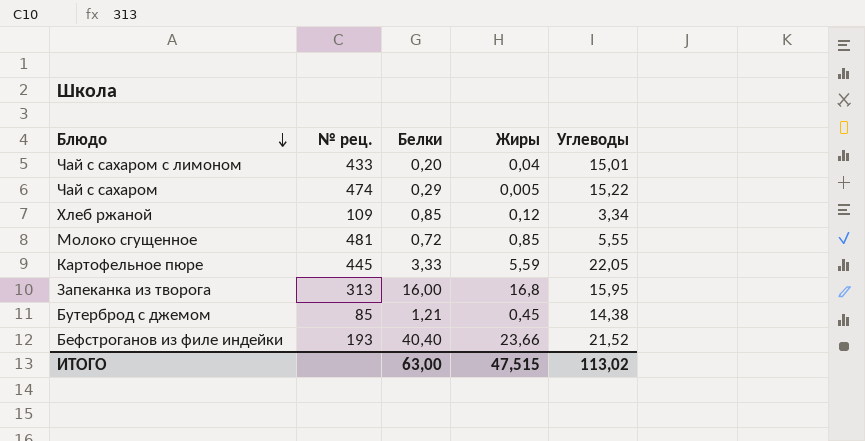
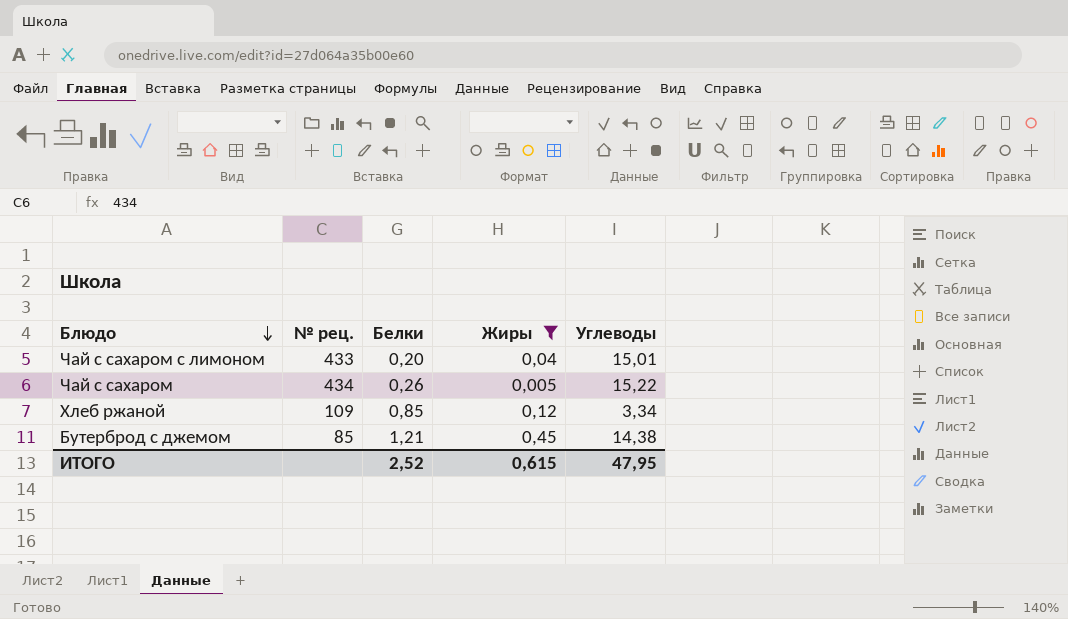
filter: none -> Жиры <= 0,45
Чай с сахаром | № рец.: 474 -> 434
Чай с сахаром | Белки: 0,29 -> 0,26
ИТОГО | Белки: 63,00 -> 2,52
ИТОГО | Жиры: 47,515 -> 0,615
ИТОГО | Углеводы: 113,02 -> 47,95

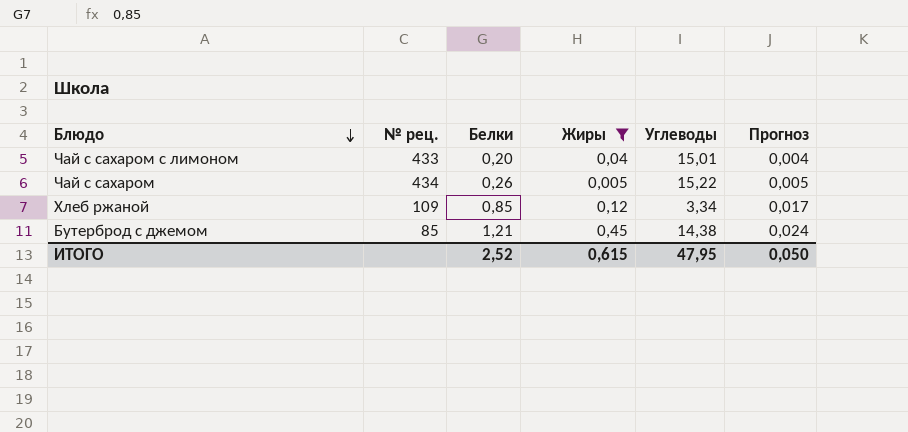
column Прогноз | formula: none -> [Белки] * 0,02

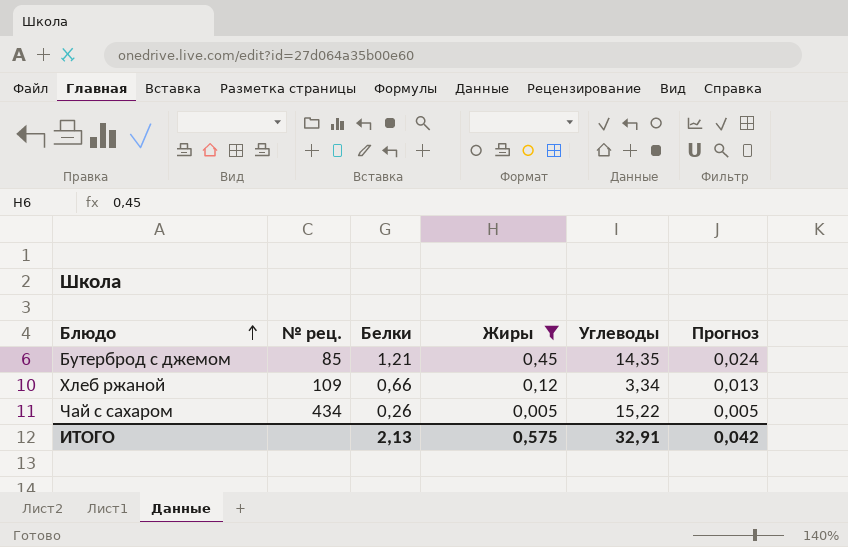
row order: Блюдо descending -> Блюдо ascending
row Чай с сахаром с лимоном: 433 | 0,20 | 0,04 | 15,01 | 0,004 -> none
Бутерброд с джемом | Углеводы: 14,38 -> 14,35
Хлеб ржаной | Белки: 0,85 -> 0,66
Хлеб ржаной | Прогноз: 0,017 -> 0,013
ИТОГО | Белки: 2,52 -> 2,13
ИТОГО | Жиры: 0,615 -> 0,575
ИТОГО | Углеводы: 47,95 -> 32,91
ИТОГО | Прогноз: 0,050 -> 0,042

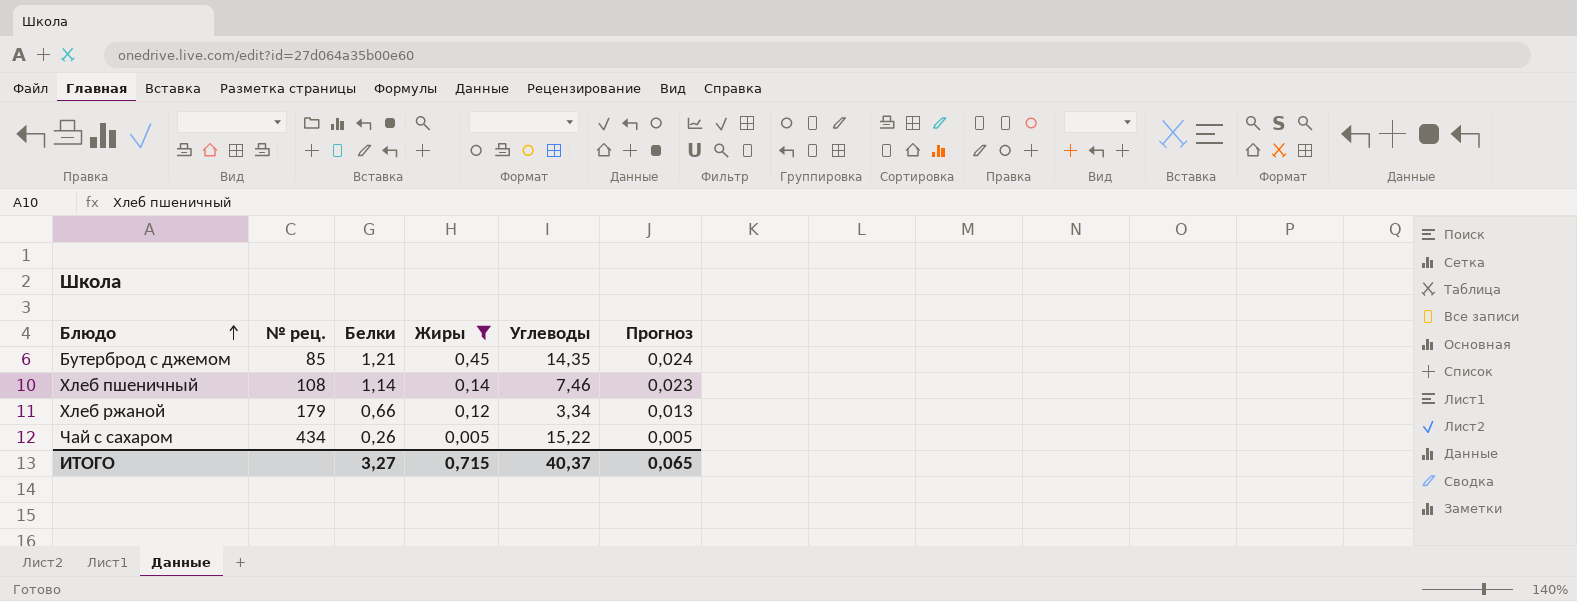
row Хлеб пшеничный: none -> 108 | 1,14 | 0,14 | 7,46 | 0,023
Хлеб ржаной | № рец.: 109 -> 179
ИТОГО | Белки: 2,13 -> 3,27
ИТОГО | Жиры: 0,575 -> 0,715
ИТОГО | Углеводы: 32,91 -> 40,37
ИТОГО | Прогноз: 0,042 -> 0,065

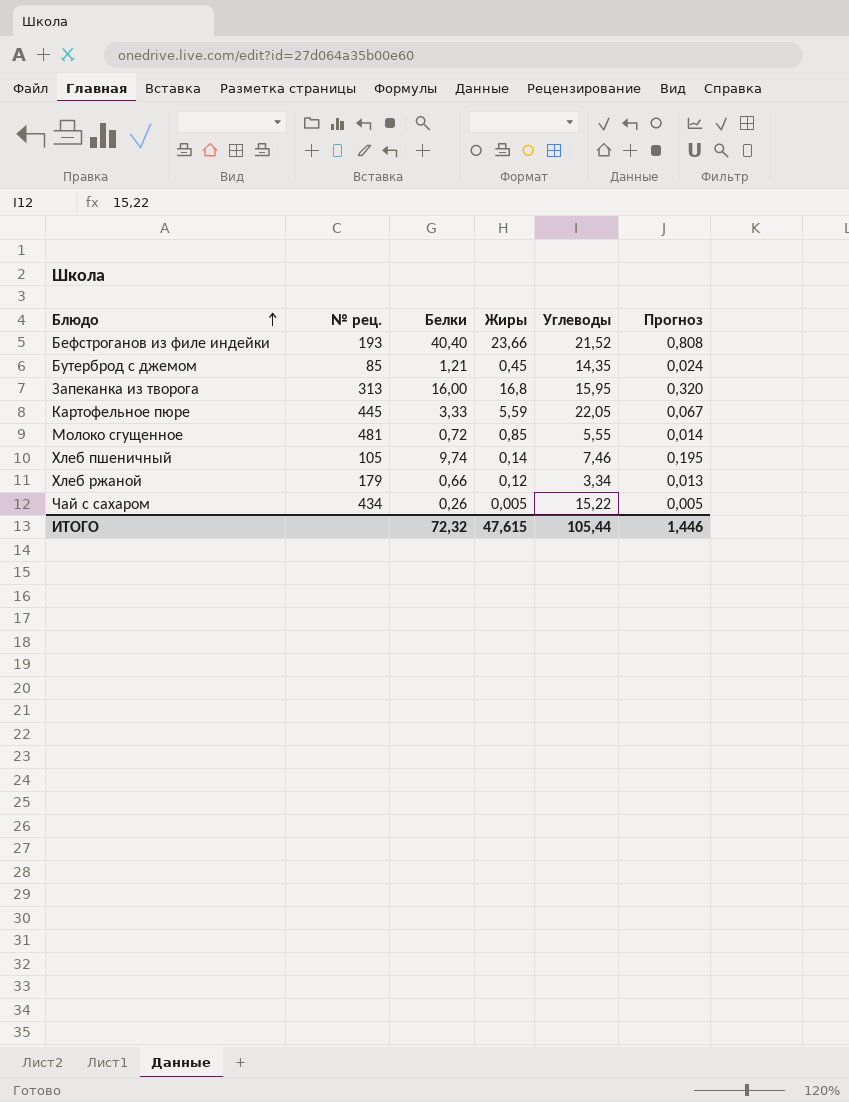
filter: Жиры <= 0,45 -> none
Хлеб пшеничный | № рец.: 108 -> 105
Хлеб пшеничный | Белки: 1,14 -> 9,74
Хлеб пшеничный | Прогноз: 0,023 -> 0,195
ИТОГО | Белки: 3,27 -> 72,32
ИТОГО | Жиры: 0,715 -> 47,615
ИТОГО | Углеводы: 40,37 -> 105,44
ИТОГО | Прогноз: 0,065 -> 1,446

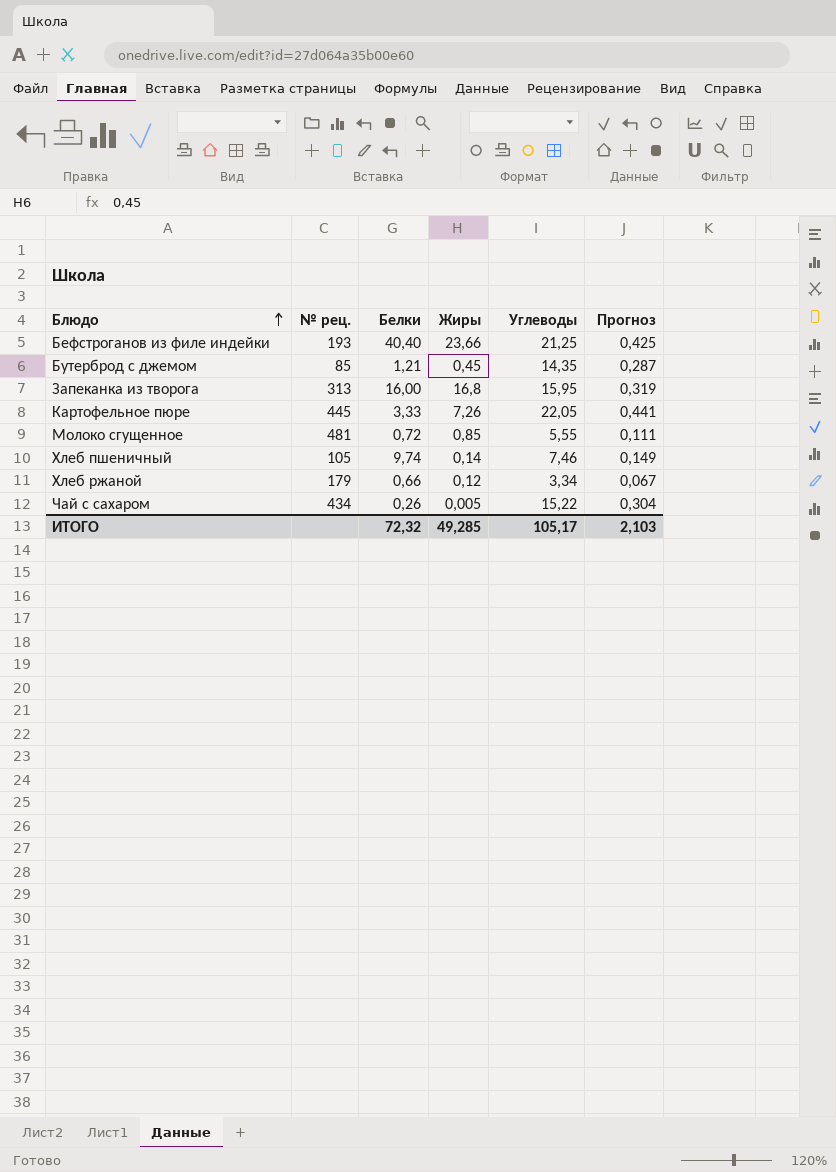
column Прогноз | formula: [Белки] * 0,02 -> [Углеводы] * 0,02
Бефстроганов из филе индейки | Углеводы: 21,52 -> 21,25
Картофельное пюре | Жиры: 5,59 -> 7,26
ИТОГО | Жиры: 47,615 -> 49,285
ИТОГО | Углеводы: 105,44 -> 105,17
ИТОГО | Прогноз: 1,446 -> 2,103

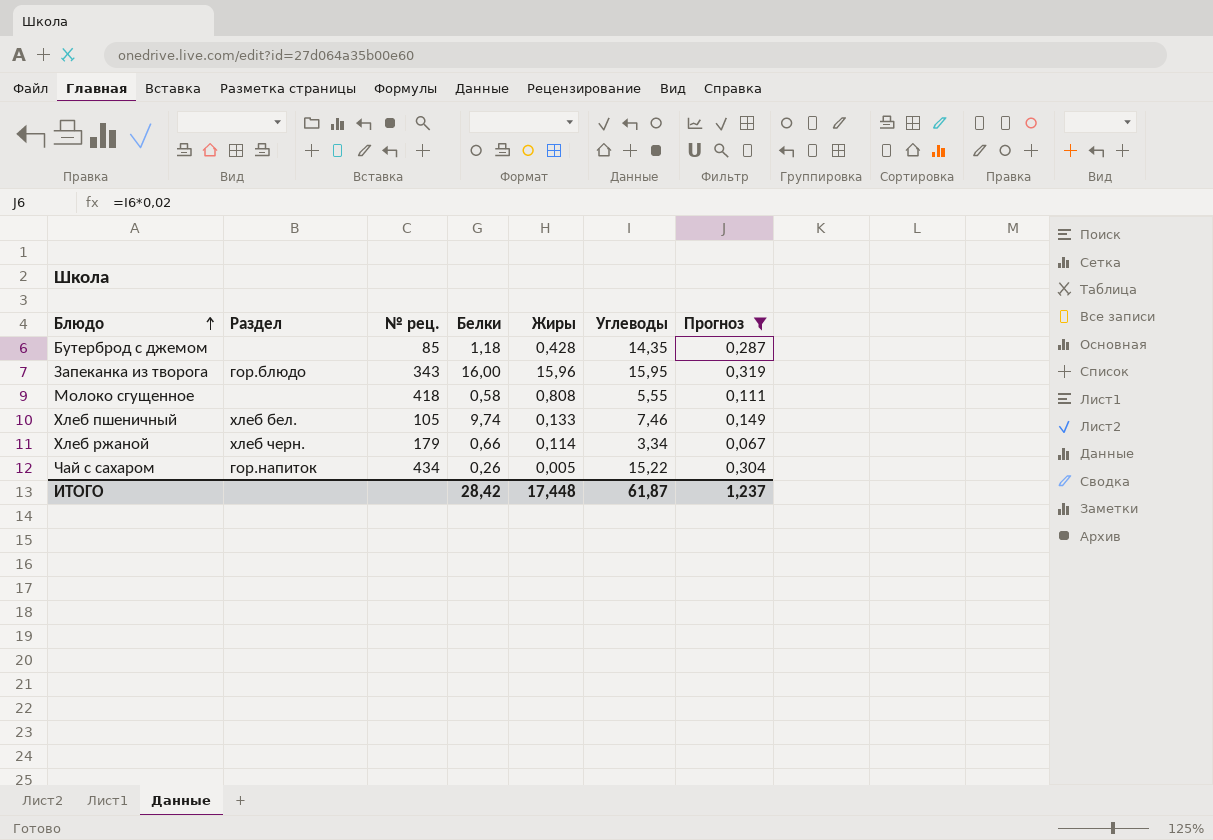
filter: none -> Прогноз <= 0,319
column Раздел | position: none -> 2
Бутерброд с джемом | Белки: 1,21 -> 1,18
Бутерброд с джемом | Жиры: 0,45 -> 0,428
Запеканка из творога | № рец.: 313 -> 343
Запеканка из творога | Жиры: 16,8 -> 15,96
Молоко сгущенное | № рец.: 481 -> 418
Молоко сгущенное | Белки: 0,72 -> 0,58
Молоко сгущенное | Жиры: 0,85 -> 0,808
Хлеб пшеничный | Жиры: 0,14 -> 0,133
Хлеб ржаной | Жиры: 0,12 -> 0,114
ИТОГО | Белки: 72,32 -> 28,42
ИТОГО | Жиры: 49,285 -> 17,448
ИТОГО | Углеводы: 105,17 -> 61,87
ИТОГО | Прогноз: 2,103 -> 1,237

